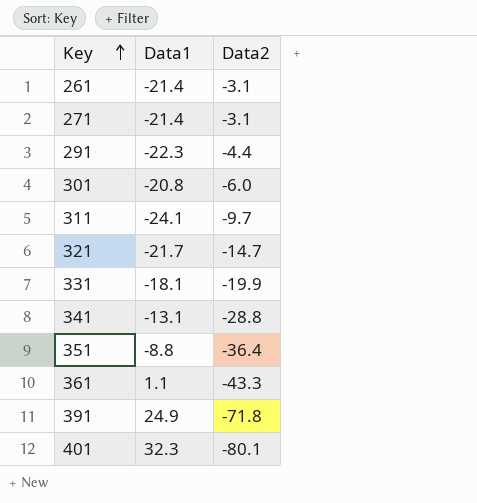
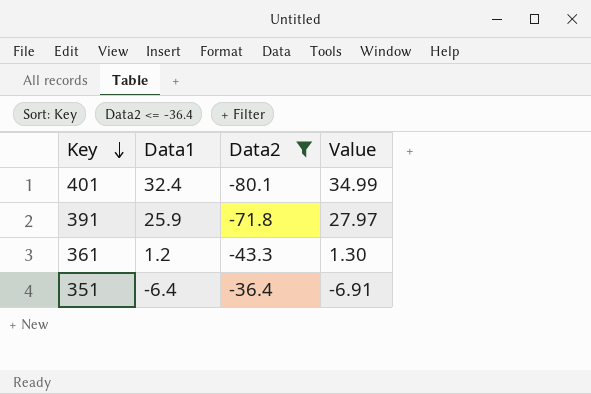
filter: none -> Data2 <= -36.4
row order: Key ascending -> Key descending
column Value | formula: none -> [Data1] * 1.08
401 | Data1: 32.3 -> 32.4
391 | Data1: 24.9 -> 25.9
361 | Data1: 1.1 -> 1.2
351 | Data1: -8.8 -> -6.4

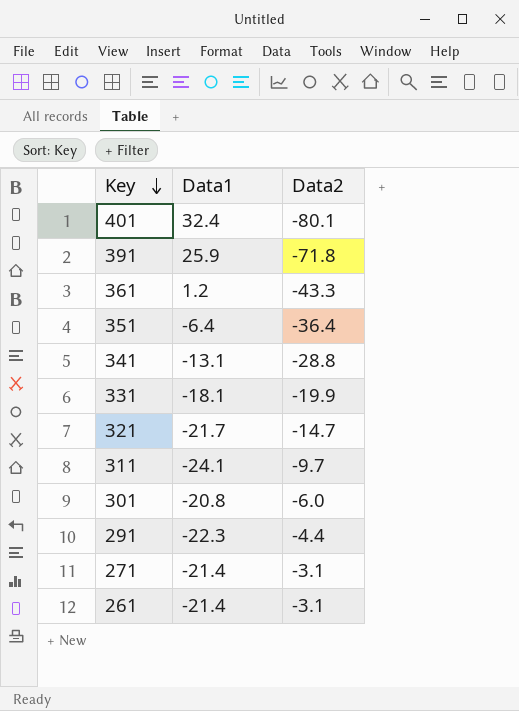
filter: Data2 <= -36.4 -> none
column Value | formula: [Data1] * 1.08 -> none

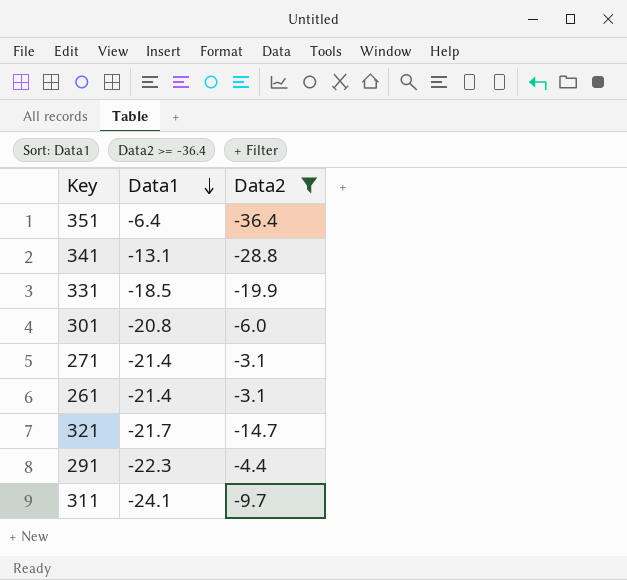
filter: none -> Data2 >= -36.4
row order: Key descending -> Data1 descending
331 | Data1: -18.1 -> -18.5

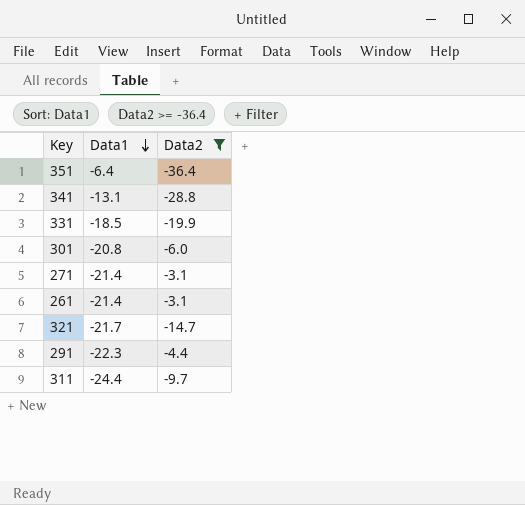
311 | Data1: -24.1 -> -24.4

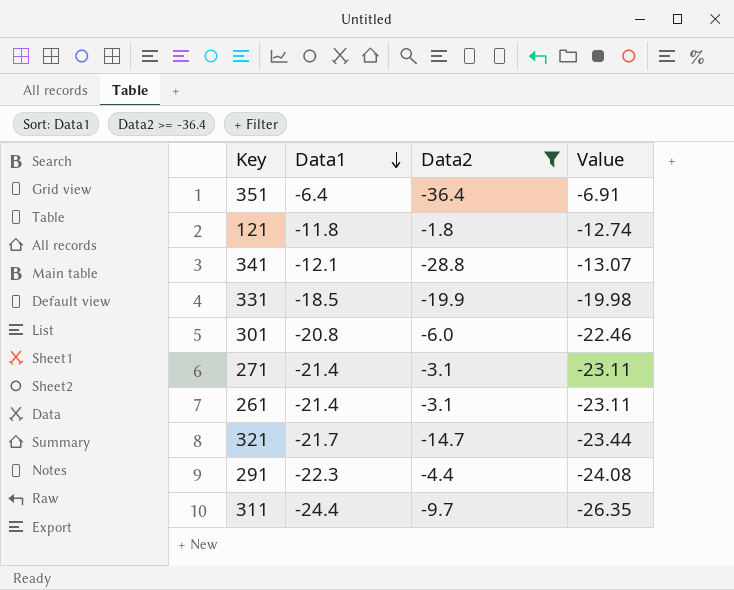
column Value | formula: none -> [Data1] * 1.08
row 121: none -> -11.8 | -1.8 | -12.74
341 | Data1: -13.1 -> -12.1

